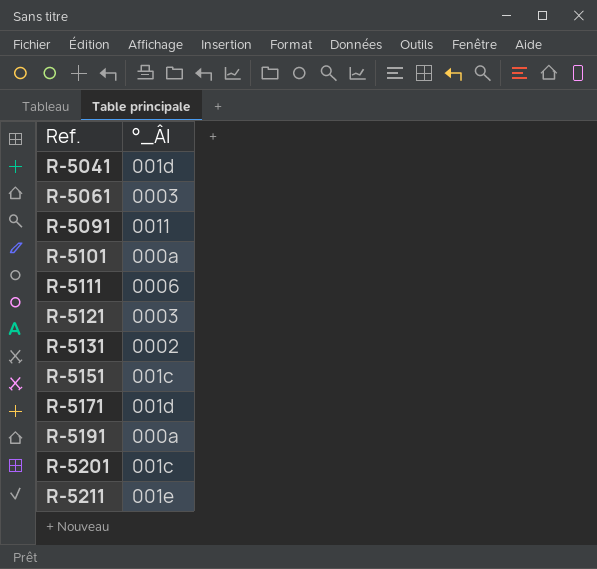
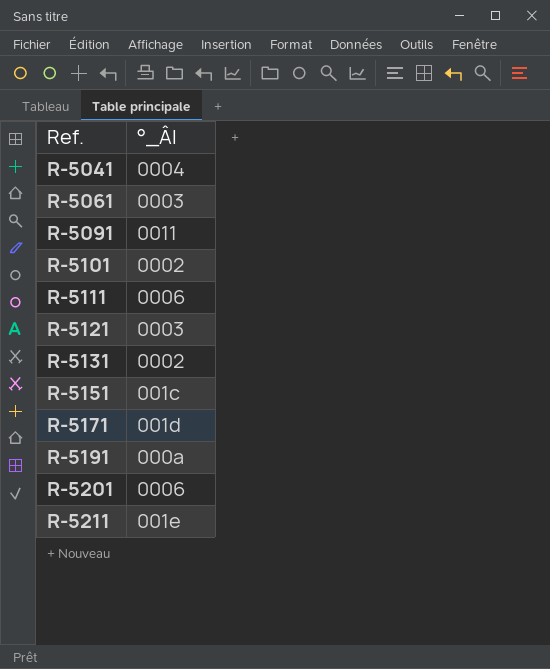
R-5041 | °_ÂI: 001d -> 0004
R-5101 | °_ÂI: 000a -> 0002
R-5201 | °_ÂI: 001c -> 0006

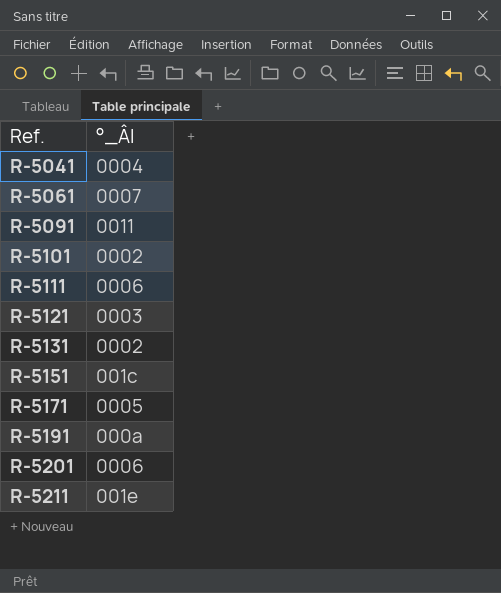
R-5061 | °_ÂI: 0003 -> 0007
R-5171 | °_ÂI: 001d -> 0005

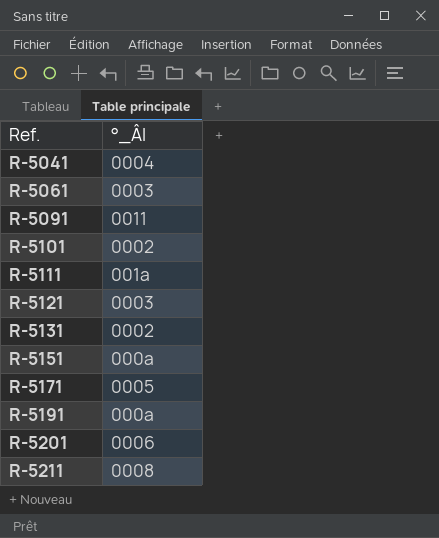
R-5061 | °_ÂI: 0007 -> 0003
R-5111 | °_ÂI: 0006 -> 001a
R-5151 | °_ÂI: 001c -> 000a
R-5211 | °_ÂI: 001e -> 0008

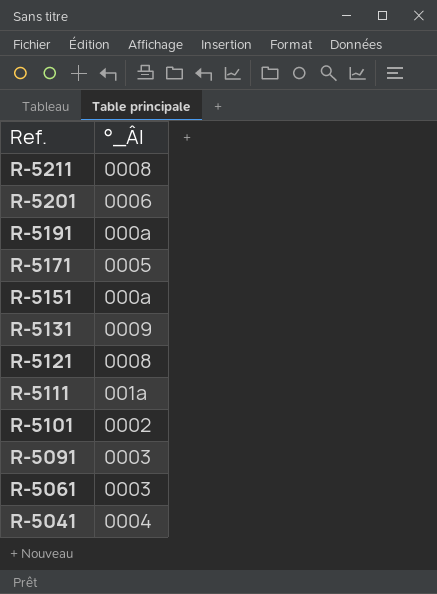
row order: Ref. ascending -> Ref. descending
R-5131 | °_ÂI: 0002 -> 0009
R-5121 | °_ÂI: 0003 -> 0008
R-5091 | °_ÂI: 0011 -> 0003

